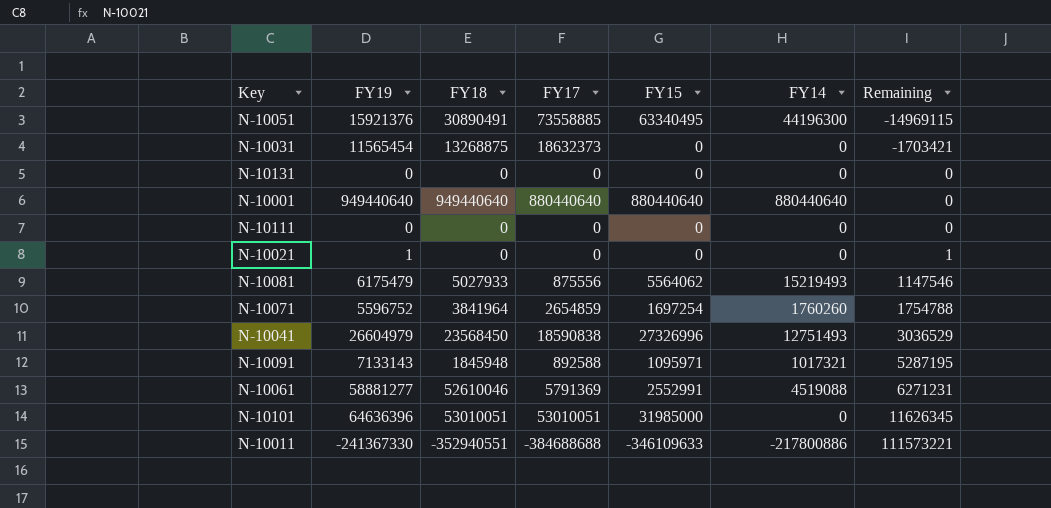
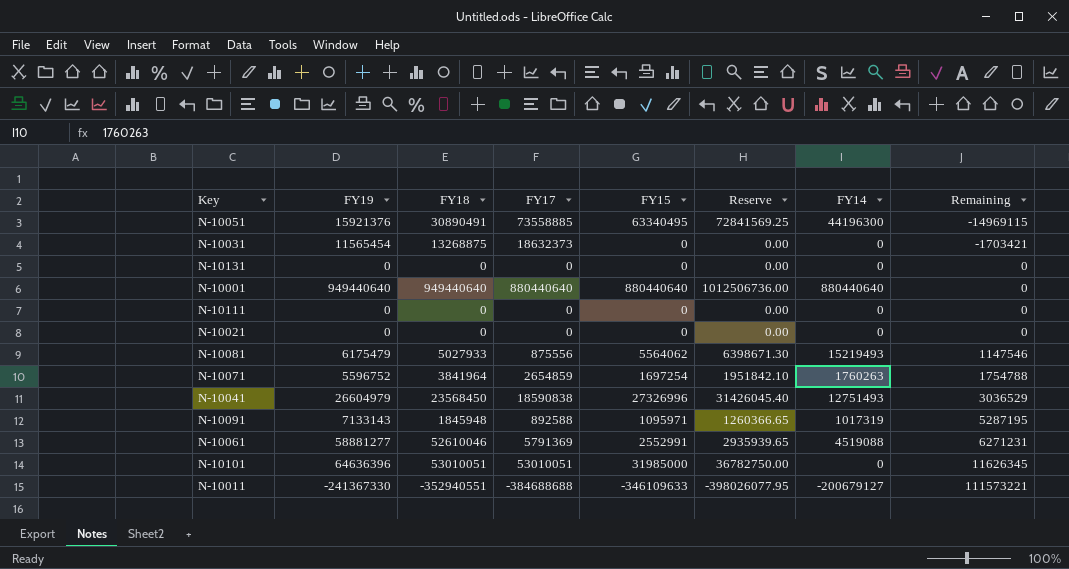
column Reserve | formula: none -> [FY15] * 1.15
N-10021 | FY19: 1 -> 0
N-10021 | Remaining: 1 -> 0
N-10071 | FY14: 1760260 -> 1760263
N-10091 | FY14: 1017321 -> 1017319
N-10011 | FY14: -217800886 -> -200679127

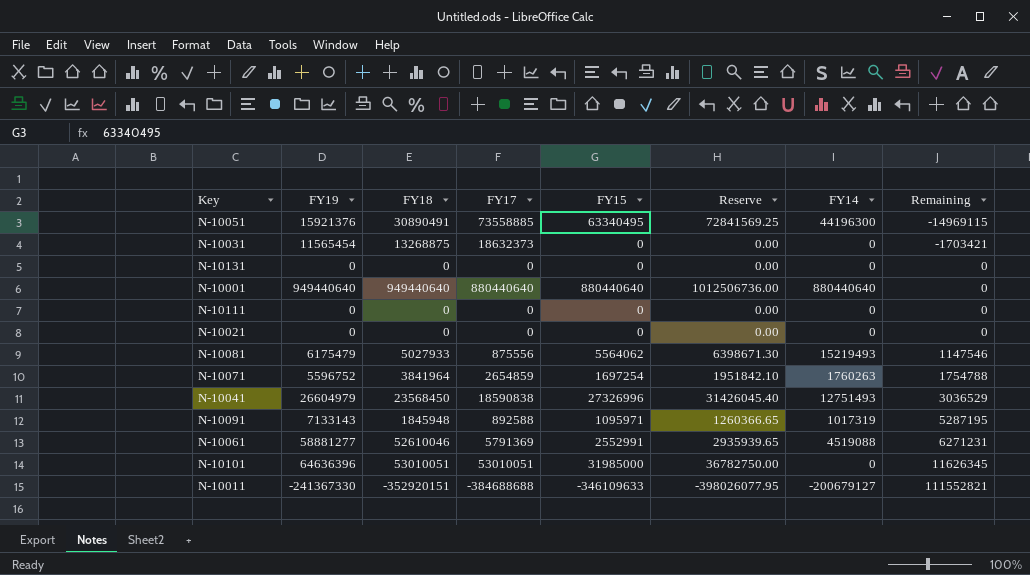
N-10011 | FY18: -352940551 -> -352920151
N-10011 | Remaining: 111573221 -> 111552821

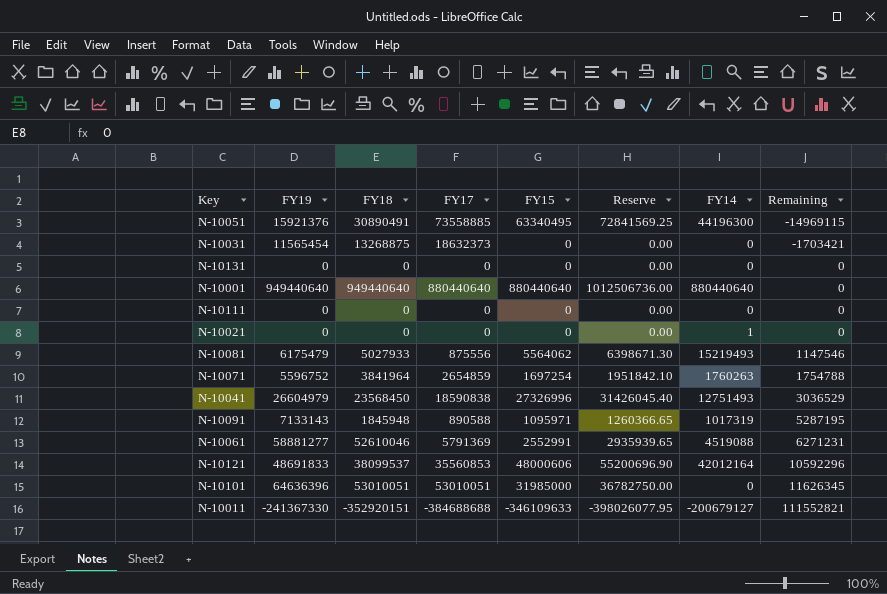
N-10021 | FY14: 0 -> 1
N-10091 | FY17: 892588 -> 890588
row N-10121: none -> 48691833 | 38099537 | 35560853 | 48000606 | 55200696.90 | 42012164 | 10592296

